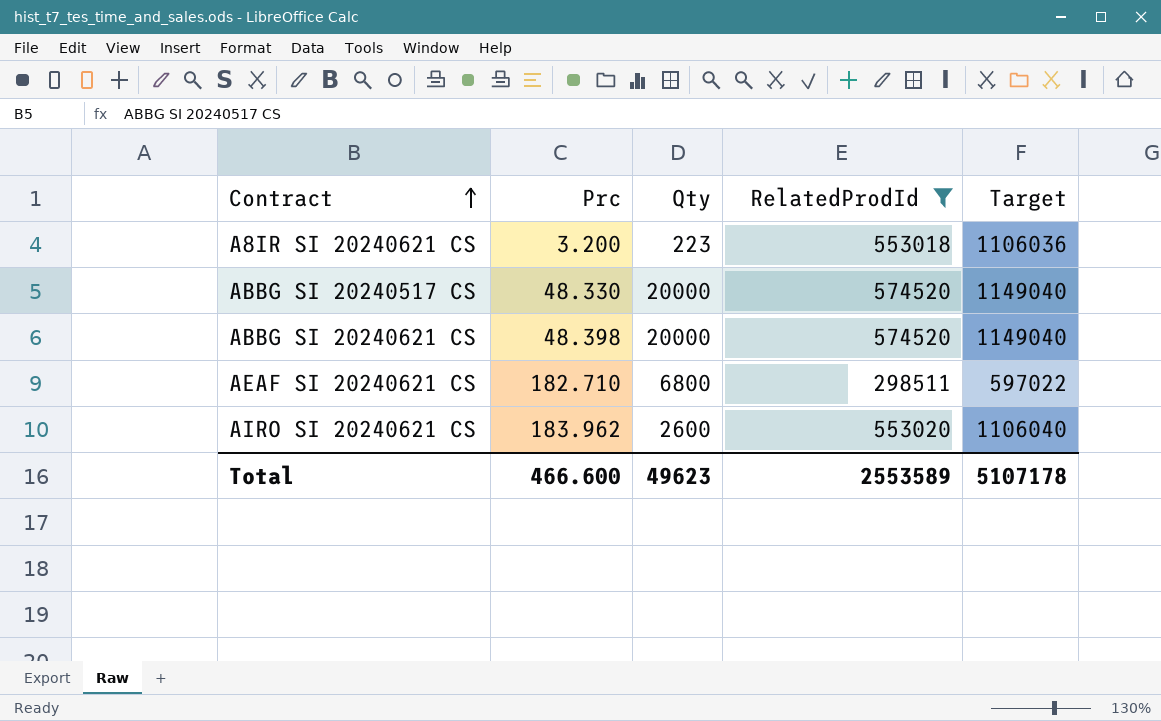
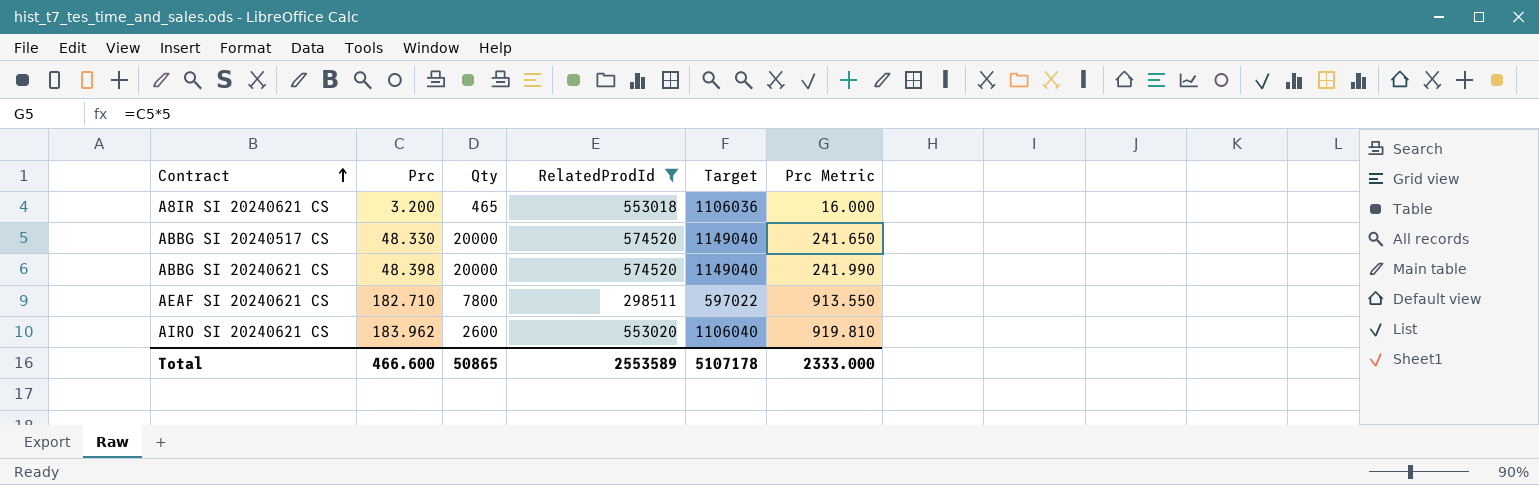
column Prc Metric | formula: none -> [Prc] * 5
A8IR SI 20240621 CS | Qty: 223 -> 465
AEAF SI 20240621 CS | Qty: 6800 -> 7800
Total | Qty: 49623 -> 50865

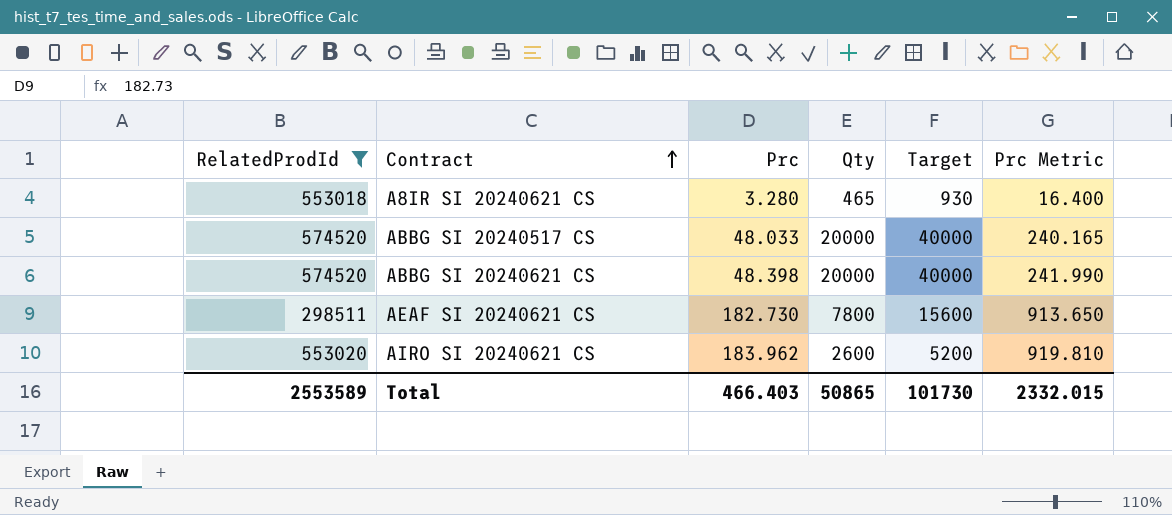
column RelatedProdId | position: 4 -> 1
column Target | formula: [RelatedProdId] * 2 -> [Qty] * 2
A8IR SI 20240621 CS | Prc: 3.200 -> 3.280
A8IR SI 20240621 CS | Prc Metric: 16.000 -> 16.400
ABBG SI 20240517 CS | Prc: 48.330 -> 48.033
ABBG SI 20240517 CS | Prc Metric: 241.650 -> 240.165
AEAF SI 20240621 CS | Prc: 182.710 -> 182.730
AEAF SI 20240621 CS | Prc Metric: 913.550 -> 913.650
Total | Prc: 466.600 -> 466.403
Total | Target: 5107178 -> 101730
Total | Prc Metric: 2333.000 -> 2332.015

